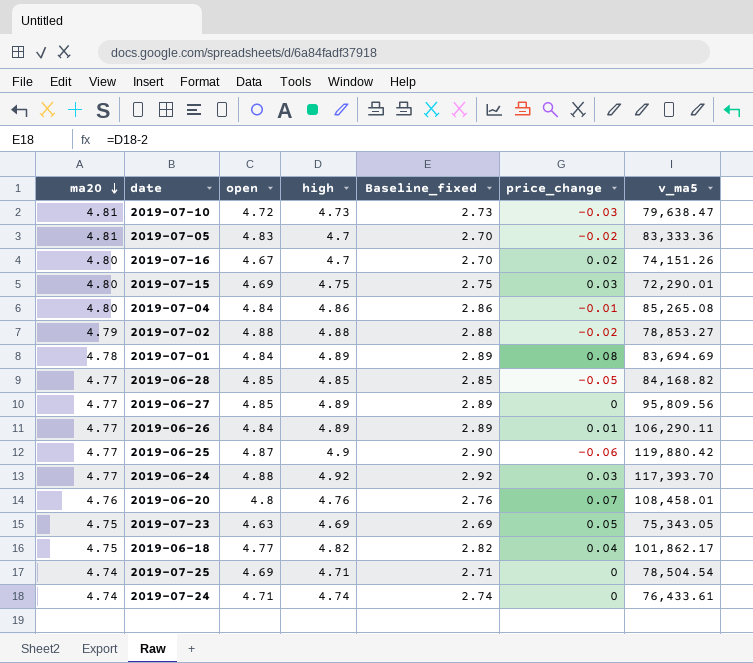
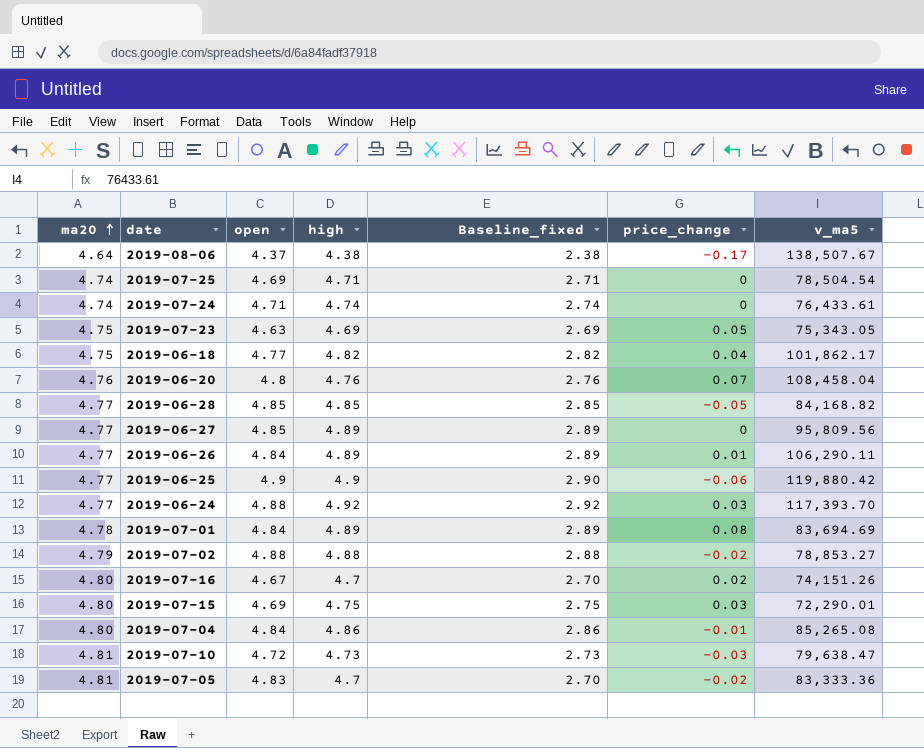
row order: ma20 descending -> ma20 ascending
row 2019-08-06: none -> 4.64 | 4.37 | 4.38 | 2.38 | -0.17 | 138,507.67
2019-06-20 | v_ma5: 108,458.01 -> 108,458.04
2019-06-25 | open: 4.87 -> 4.9

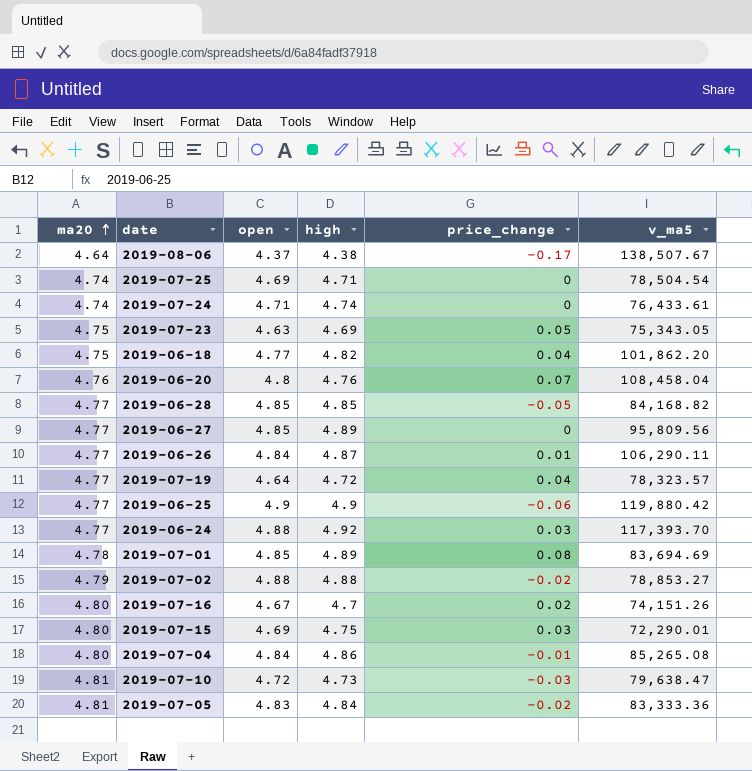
column Baseline_fixed | formula: [high] - 2 -> none
2019-06-18 | v_ma5: 101,862.17 -> 101,862.20
2019-06-26 | high: 4.89 -> 4.87
row 2019-07-19: none -> 4.77 | 4.64 | 4.72 | 0.04 | 78,323.57
2019-07-01 | open: 4.84 -> 4.85
2019-07-05 | high: 4.7 -> 4.84

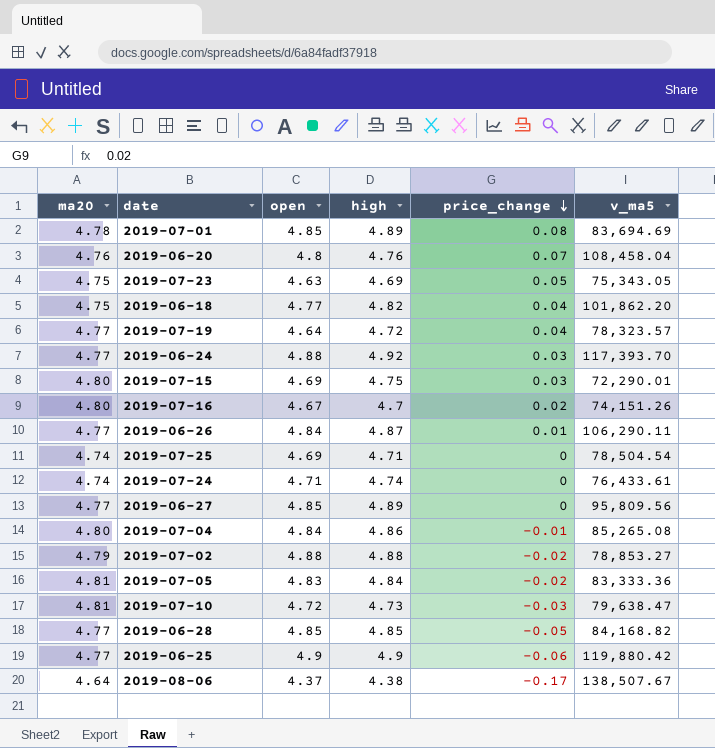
row order: ma20 ascending -> price_change descending

